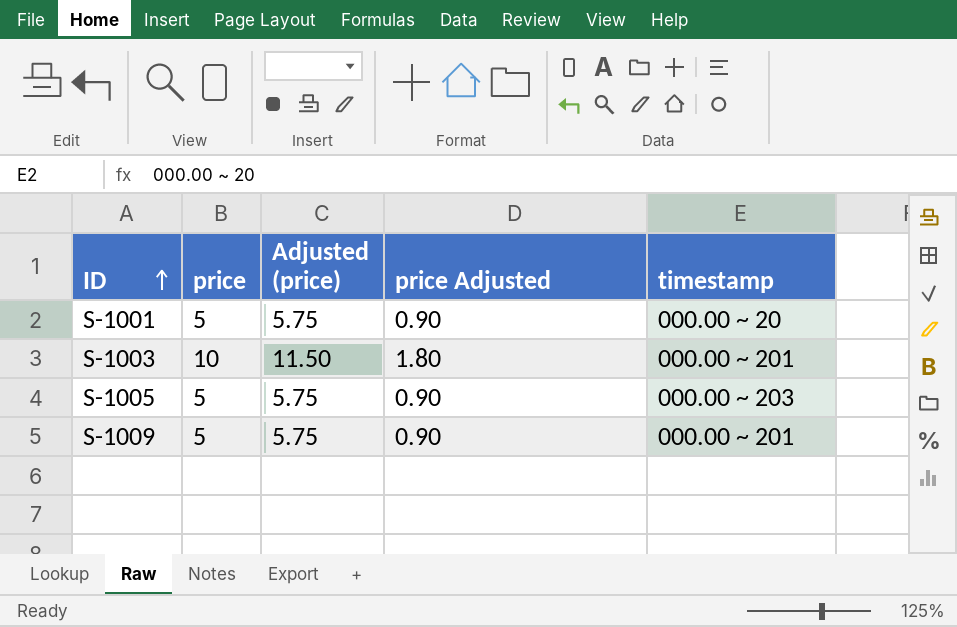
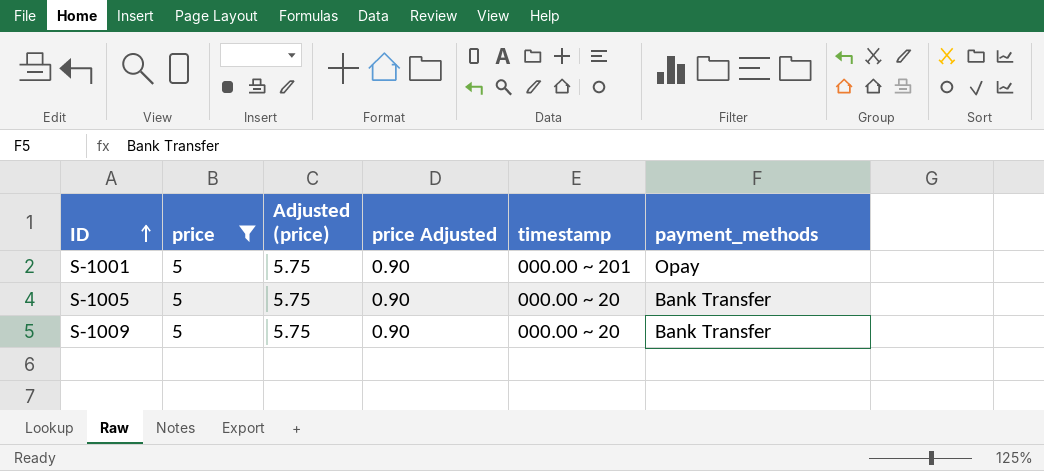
filter: none -> price = 5
column payment_methods | position: none -> 6
S-1001 | timestamp: 000.00 ~ 20 -> 000.00 ~ 201
S-1005 | timestamp: 000.00 ~ 203 -> 000.00 ~ 20
S-1009 | timestamp: 000.00 ~ 201 -> 000.00 ~ 20

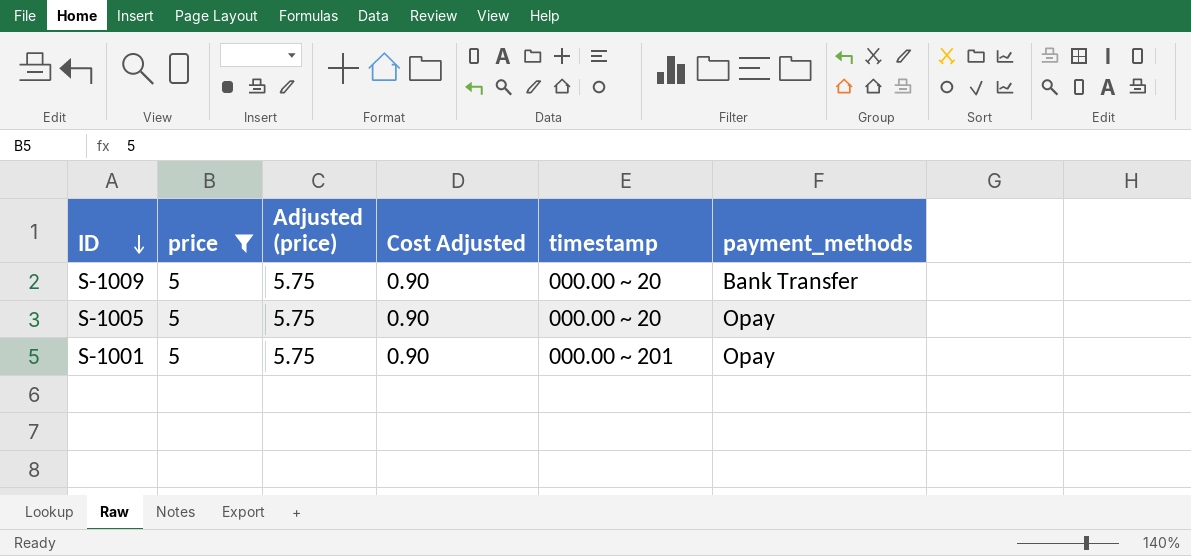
row order: ID ascending -> ID descending
column name: price Adjusted -> Cost Adjusted
S-1005 | payment_methods: Bank Transfer -> Opay

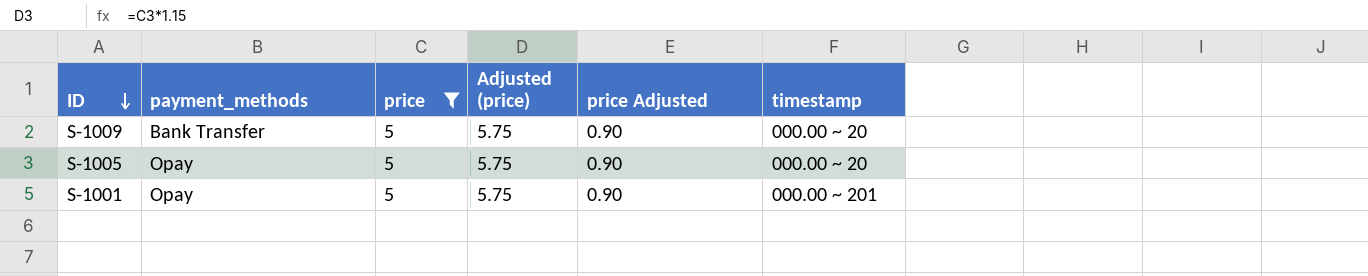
column payment_methods | position: 6 -> 2
column name: Cost Adjusted -> price Adjusted

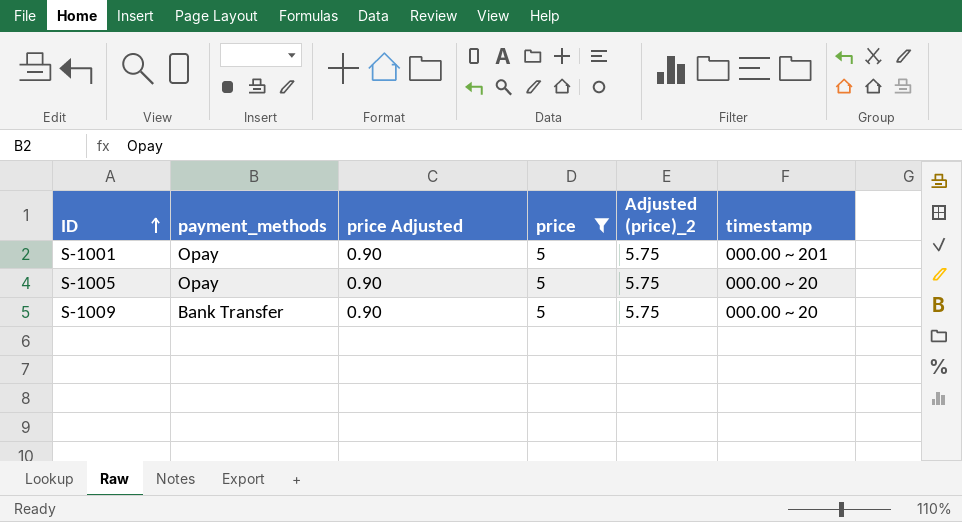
row order: ID descending -> ID ascending
column price Adjusted | position: 5 -> 3
column name: Adjusted (price) -> Adjusted (price)_2

